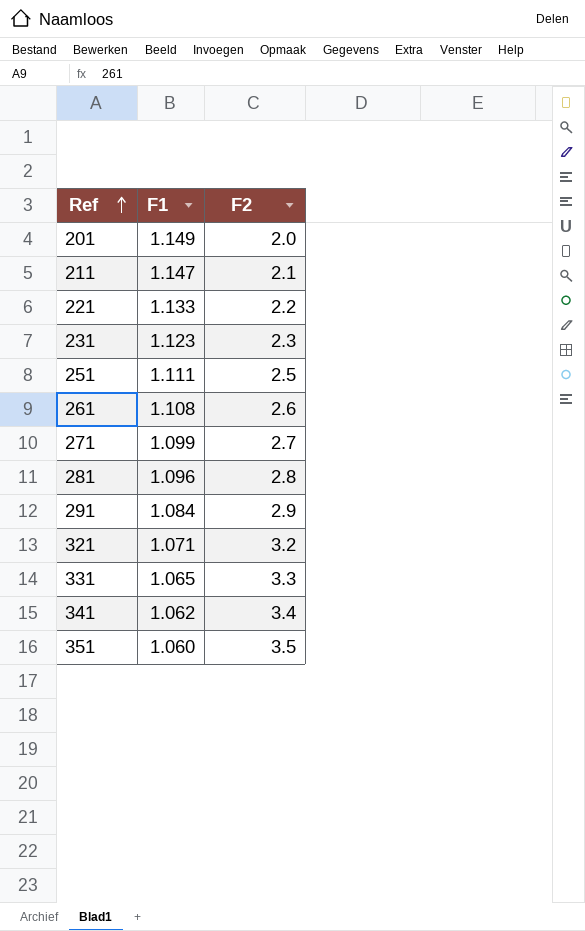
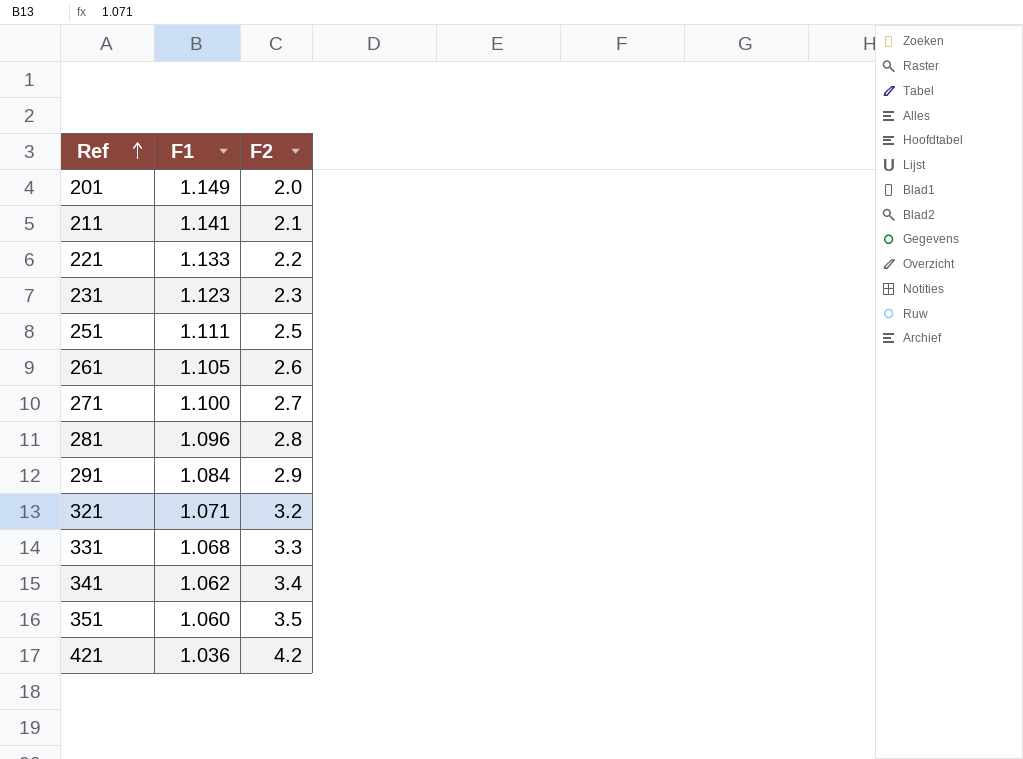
211 | F1: 1.147 -> 1.141
261 | F1: 1.108 -> 1.105
271 | F1: 1.099 -> 1.100
331 | F1: 1.065 -> 1.068
row 421: none -> 1.036 | 4.2

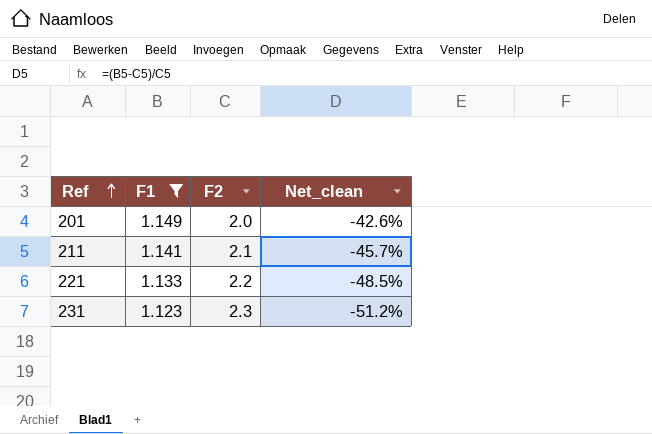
filter: none -> F1 >= 1.123
column Net_clean | formula: none -> ([F1] - [F2]) / [F2]

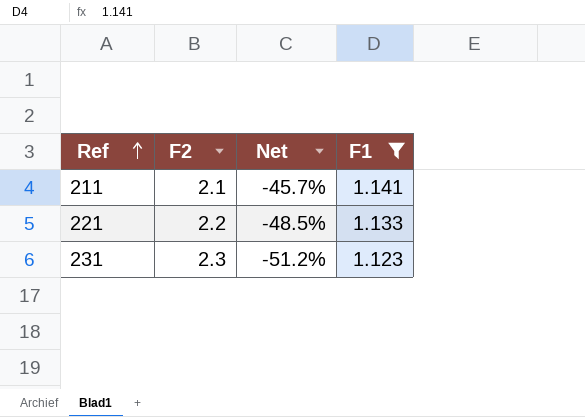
column name: Net_clean -> Net
column F1 | position: 2 -> 4
row 201: 1.149 | 2.0 | -42.6% -> none

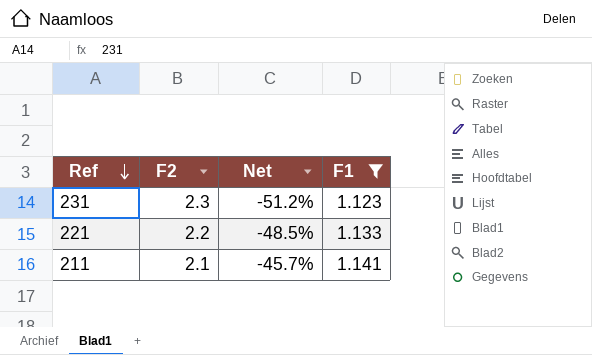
row order: Ref ascending -> Ref descending

